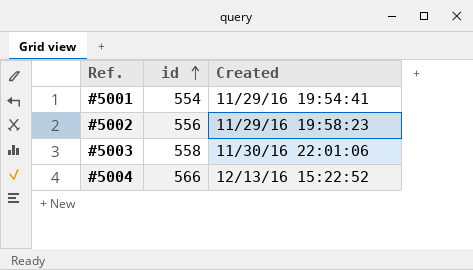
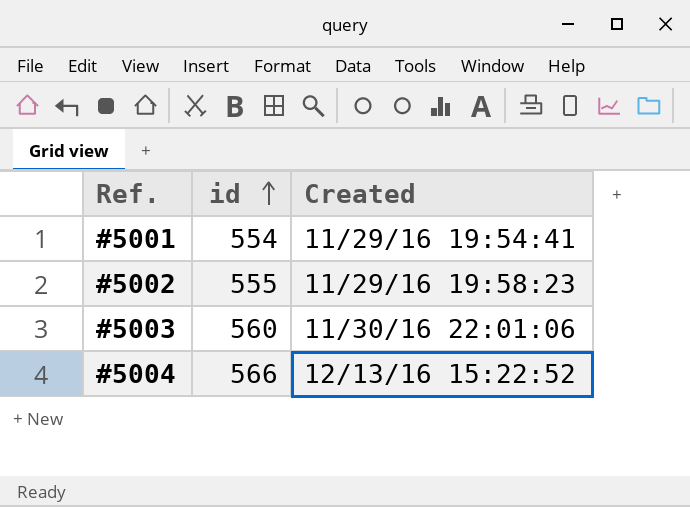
#5002 | id: 556 -> 555
#5003 | id: 558 -> 560

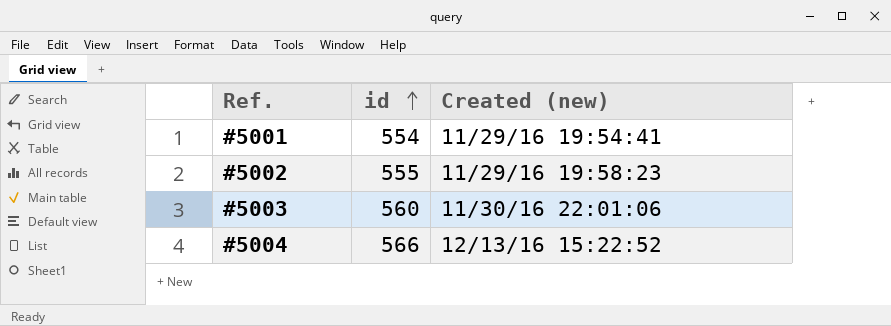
column name: Created -> Created (new)

